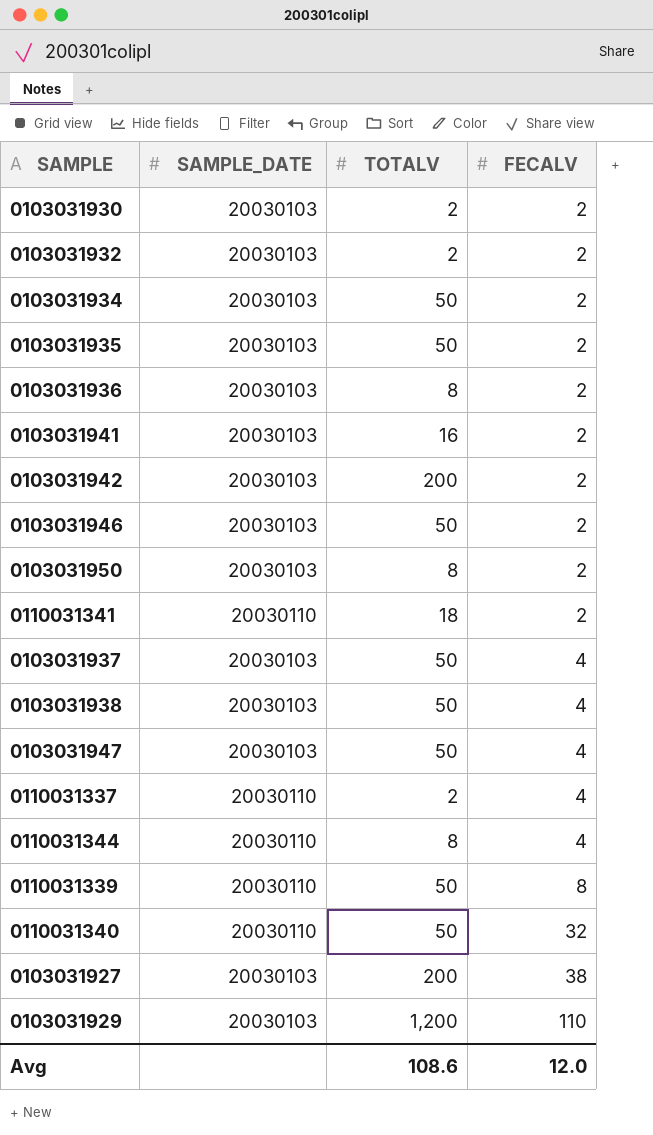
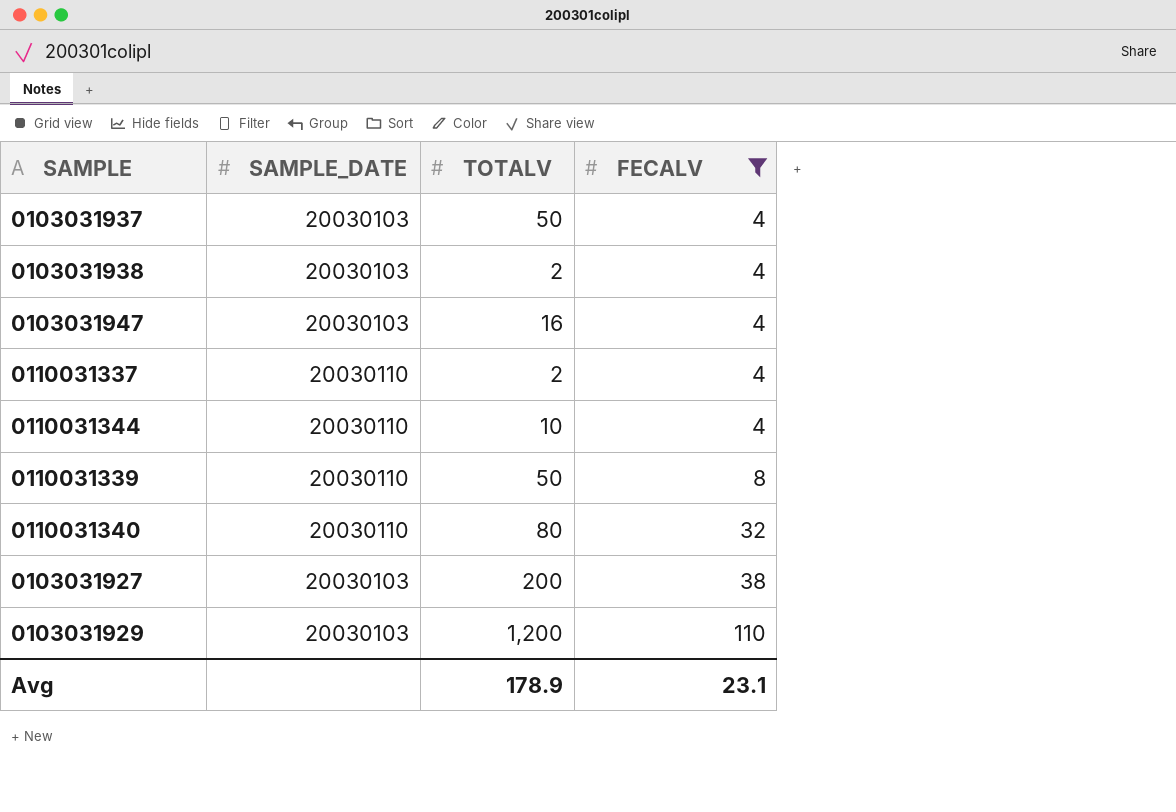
filter: none -> FECALV != 2
0103031938 | TOTALV: 50 -> 2
0103031947 | TOTALV: 50 -> 16
0110031344 | TOTALV: 8 -> 10
0110031340 | TOTALV: 50 -> 80
Avg | TOTALV: 108.6 -> 178.9
Avg | FECALV: 12.0 -> 23.1

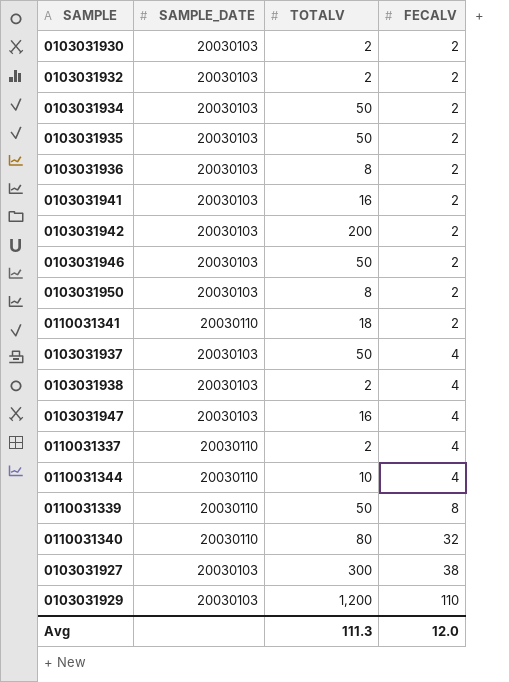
filter: FECALV != 2 -> none
0103031927 | TOTALV: 200 -> 300
Avg | TOTALV: 178.9 -> 111.3
Avg | FECALV: 23.1 -> 12.0

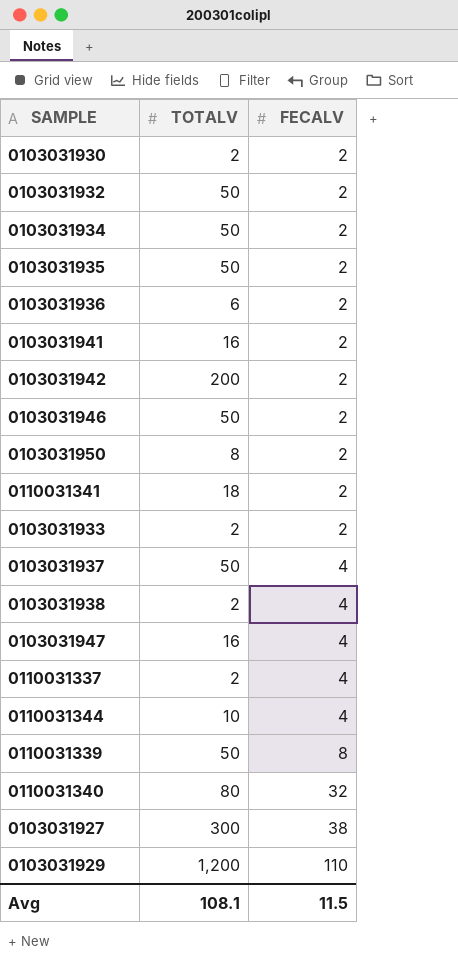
column SAMPLE_DATE | position: 2 -> none
0103031932 | TOTALV: 2 -> 50
0103031936 | TOTALV: 8 -> 6
row 0103031933: none -> 2 | 2
Avg | TOTALV: 111.3 -> 108.1
Avg | FECALV: 12.0 -> 11.5

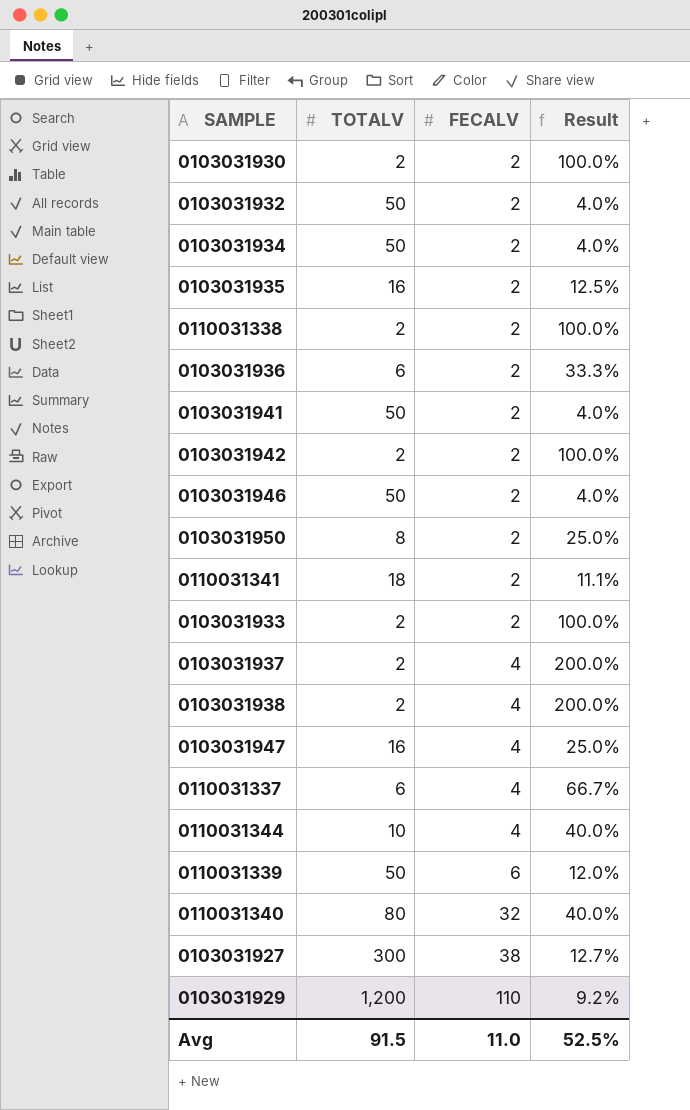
column Result | formula: none -> [FECALV] / [TOTALV]
0103031935 | TOTALV: 50 -> 16
row 0110031338: none -> 2 | 2 | 100.0%
0103031941 | TOTALV: 16 -> 50
0103031942 | TOTALV: 200 -> 2
0103031937 | TOTALV: 50 -> 2
0110031337 | TOTALV: 2 -> 6
0110031339 | FECALV: 8 -> 6
Avg | TOTALV: 108.1 -> 91.5
Avg | FECALV: 11.5 -> 11.0

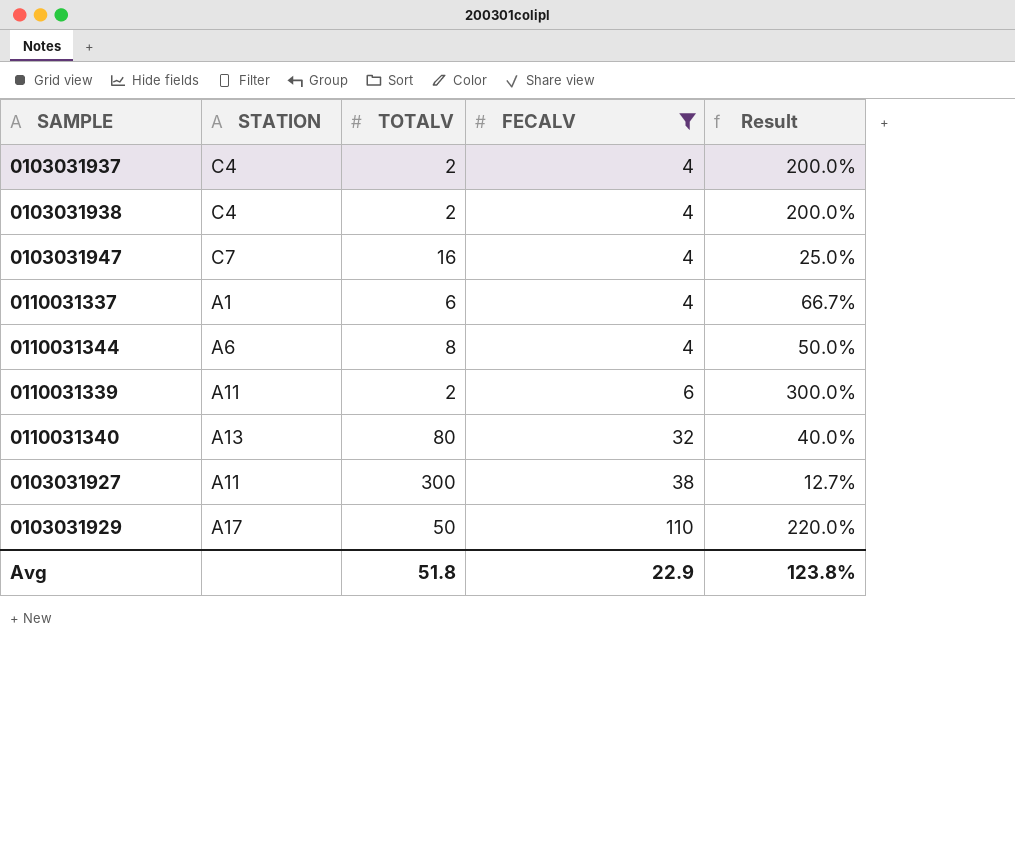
filter: none -> FECALV != 2
column STATION | position: none -> 2
0110031344 | TOTALV: 10 -> 8
0110031344 | Result: 40.0% -> 50.0%
0110031339 | TOTALV: 50 -> 2
0110031339 | Result: 12.0% -> 300.0%
0103031929 | TOTALV: 1,200 -> 50
0103031929 | Result: 9.2% -> 220.0%
Avg | TOTALV: 91.5 -> 51.8
Avg | FECALV: 11.0 -> 22.9
Avg | Result: 52.5% -> 123.8%

